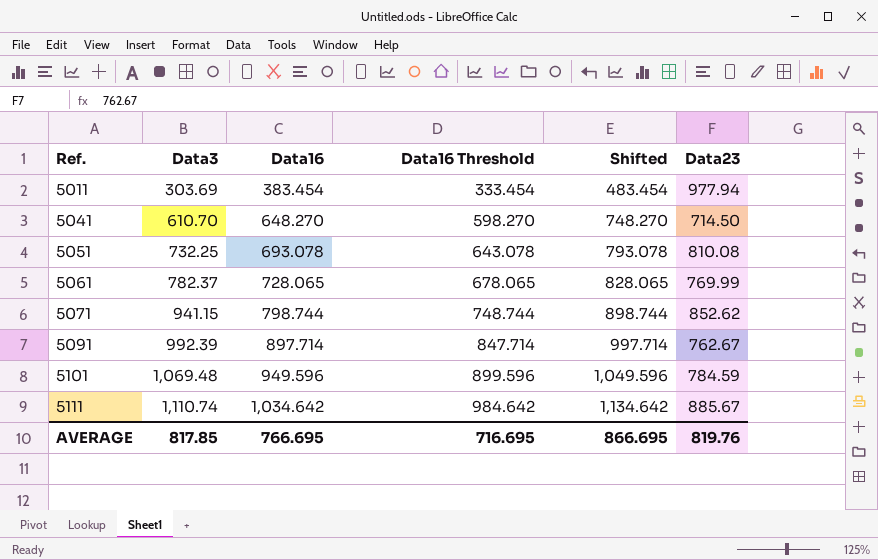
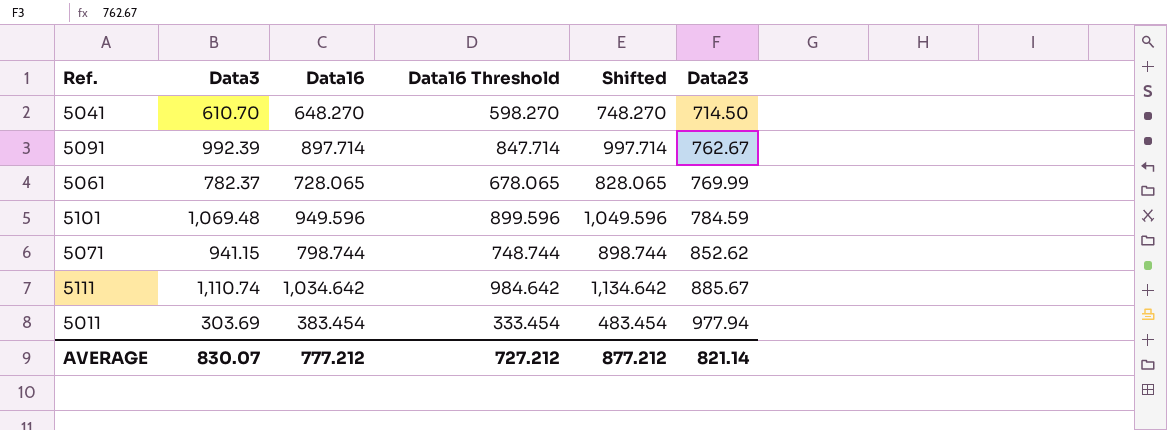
row order: Ref. ascending -> Data23 ascending
row 5051: 732.25 | 693.078 | 643.078 | 793.078 | 810.08 -> none
AVERAGE | Data3: 817.85 -> 830.07
AVERAGE | Data16: 766.695 -> 777.212
AVERAGE | Data16 Threshold: 716.695 -> 727.212
AVERAGE | Shifted: 866.695 -> 877.212
AVERAGE | Data23: 819.76 -> 821.14

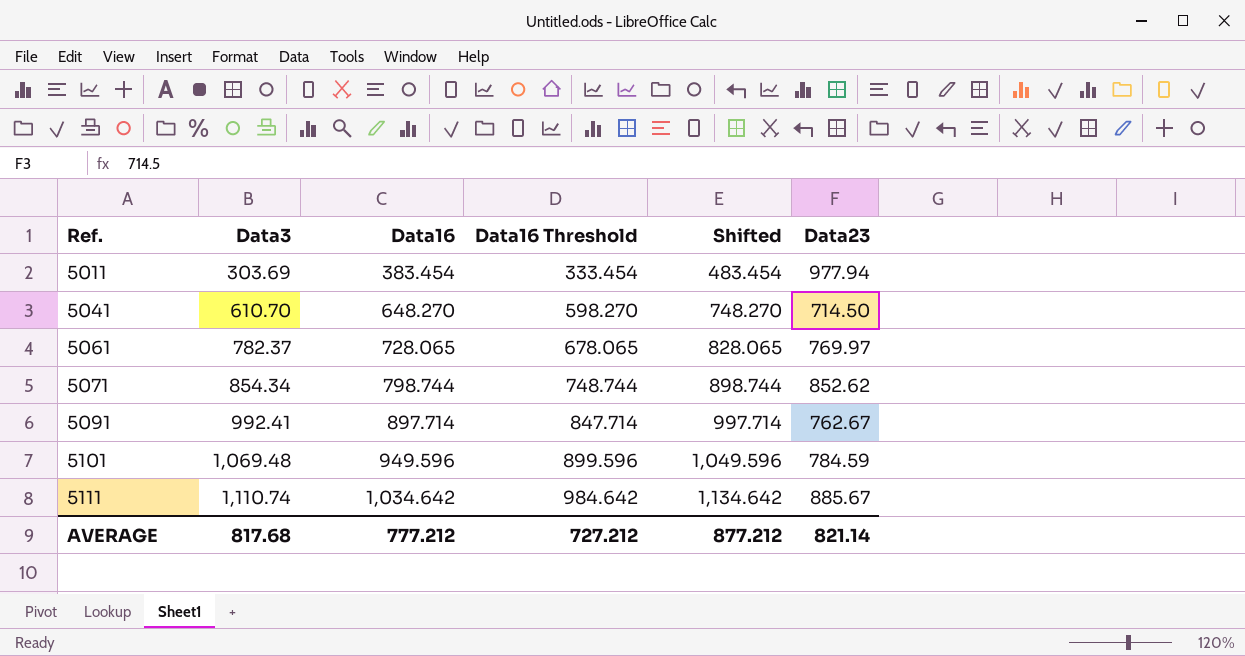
row order: Data23 ascending -> Ref. ascending
5061 | Data23: 769.99 -> 769.97
5071 | Data3: 941.15 -> 854.34
5091 | Data3: 992.39 -> 992.41
AVERAGE | Data3: 830.07 -> 817.68

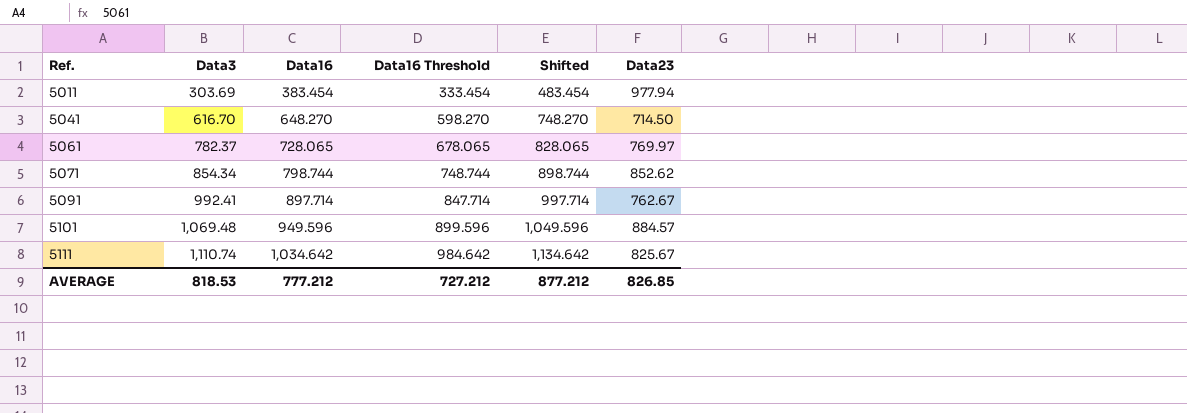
5041 | Data3: 610.70 -> 616.70
5101 | Data23: 784.59 -> 884.57
5111 | Data23: 885.67 -> 825.67
AVERAGE | Data3: 817.68 -> 818.53
AVERAGE | Data23: 821.14 -> 826.85

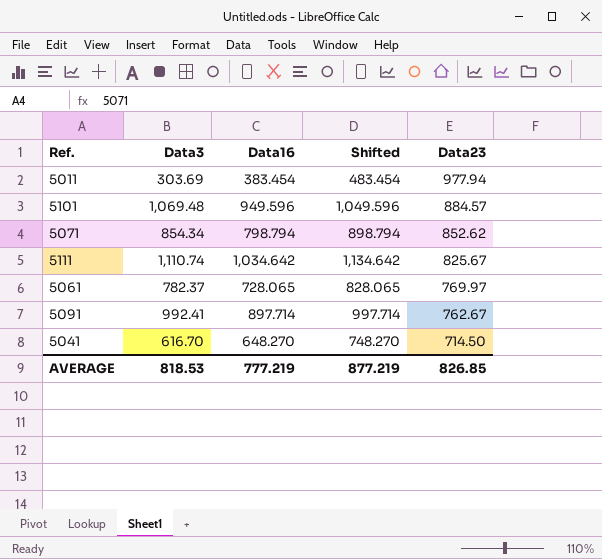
row order: Ref. ascending -> Data23 descending
column Data16 Threshold | formula: [Data16] - 50 -> none
5071 | Data16: 798.744 -> 798.794
5071 | Shifted: 898.744 -> 898.794
AVERAGE | Data16: 777.212 -> 777.219
AVERAGE | Shifted: 877.212 -> 877.219

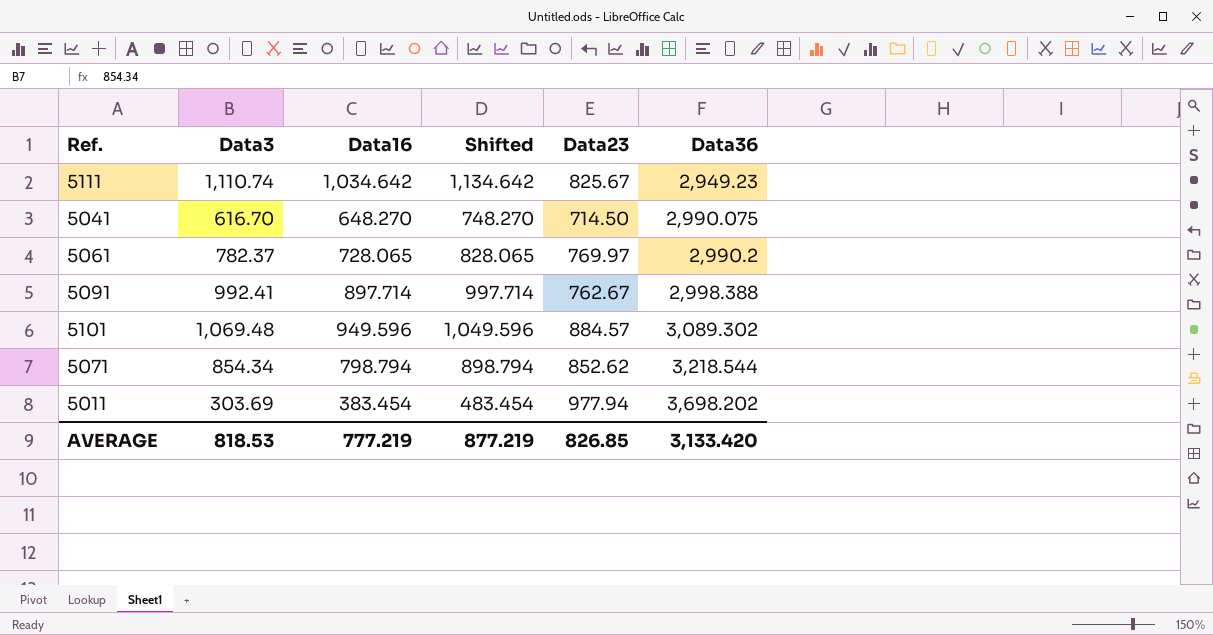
row order: Data23 descending -> Data36 ascending
column Data36 | position: none -> 6

